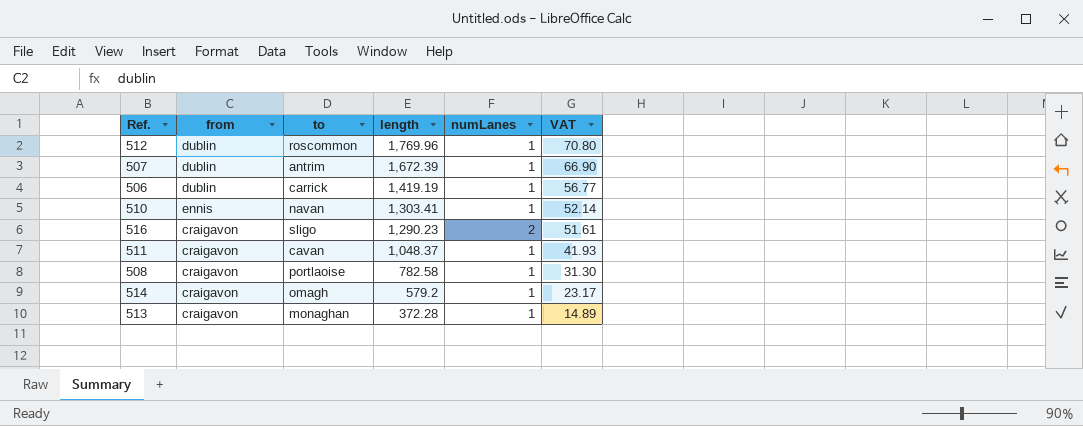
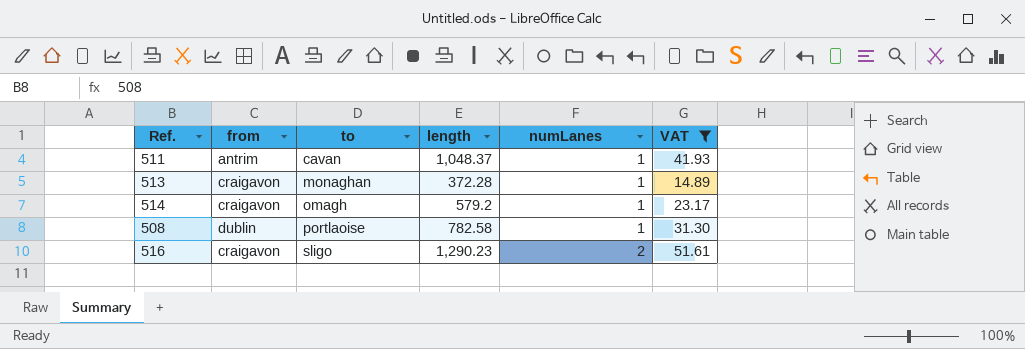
filter: none -> VAT <= 51.61
row order: length descending -> to ascending
511 | from: craigavon -> antrim
508 | from: craigavon -> dublin

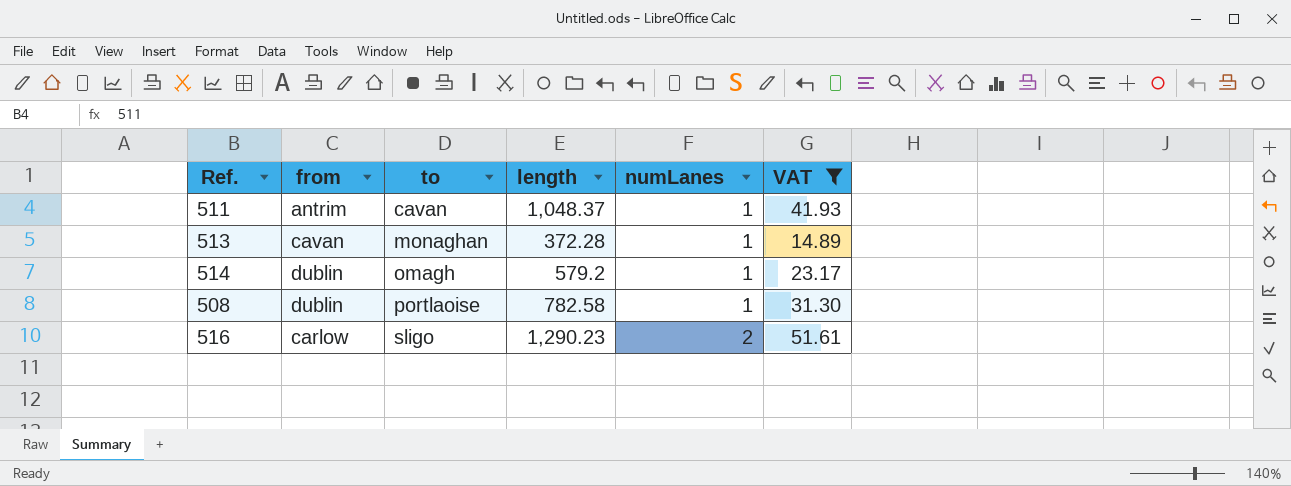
513 | from: craigavon -> cavan
514 | from: craigavon -> dublin
516 | from: craigavon -> carlow

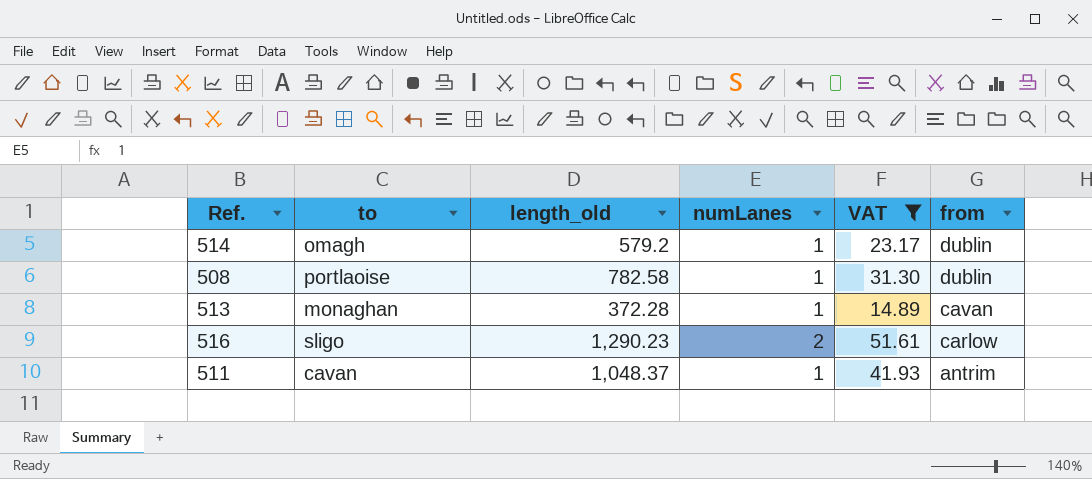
row order: to ascending -> from descending
column name: length -> length_old
column from | position: 2 -> 6

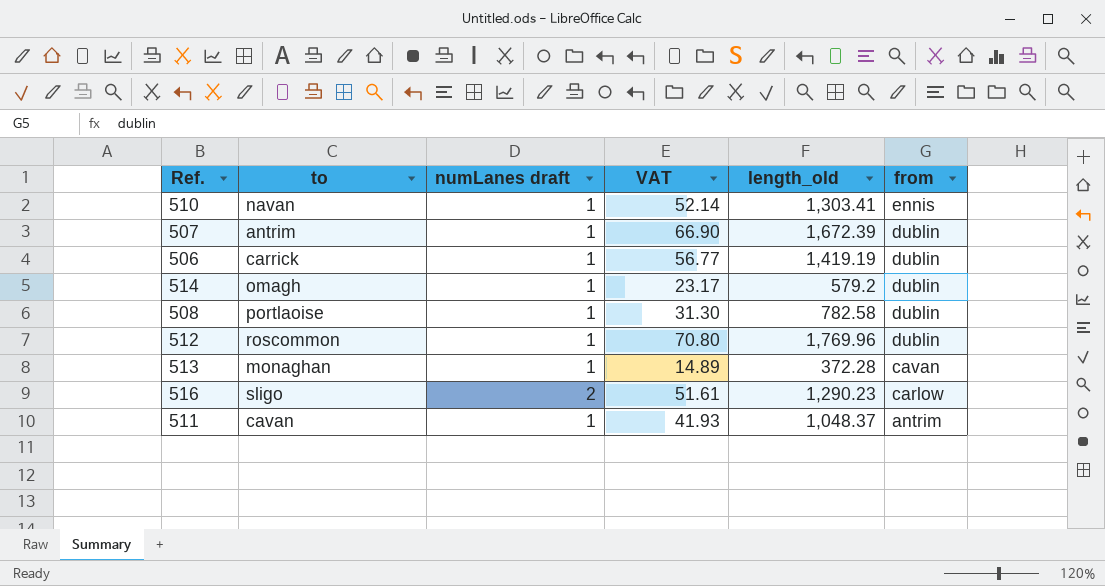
filter: VAT <= 51.61 -> none
column name: numLanes -> numLanes draft
column length_old | position: 3 -> 5

